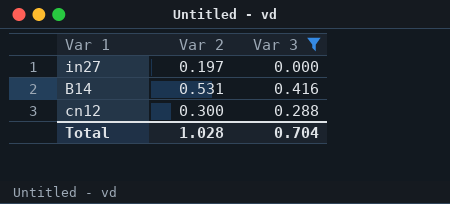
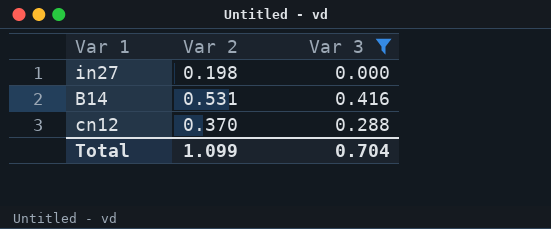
in27 | Var 2: 0.197 -> 0.198
cn12 | Var 2: 0.300 -> 0.370
Total | Var 2: 1.028 -> 1.099

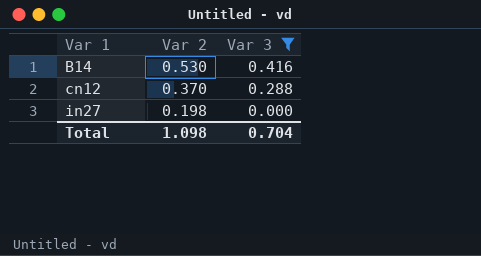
row order: none -> Var 1 ascending
B14 | Var 2: 0.531 -> 0.530
Total | Var 2: 1.099 -> 1.098

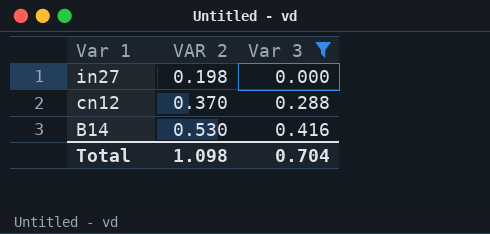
row order: Var 1 ascending -> Var 1 descending
column name: Var 2 -> VAR 2

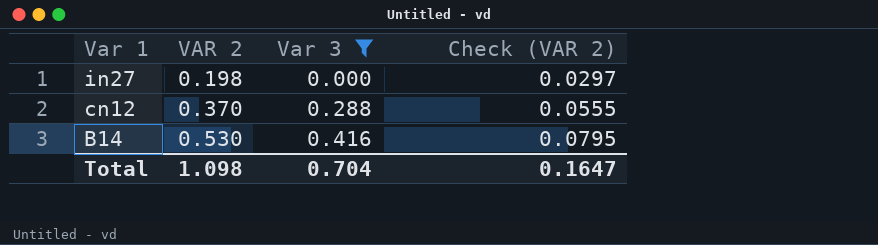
column Check (VAR 2) | formula: none -> [VAR 2] * 0.15

